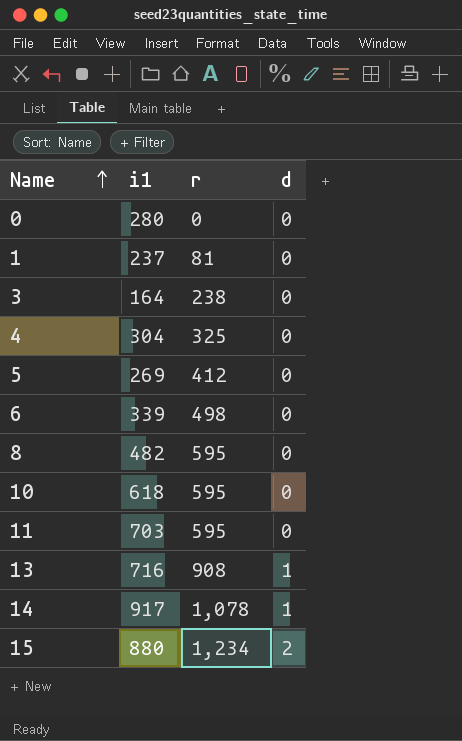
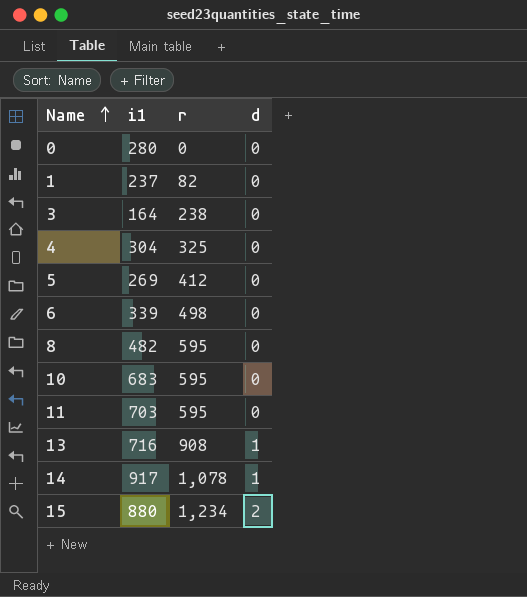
1 | r: 81 -> 82
10 | i1: 618 -> 683

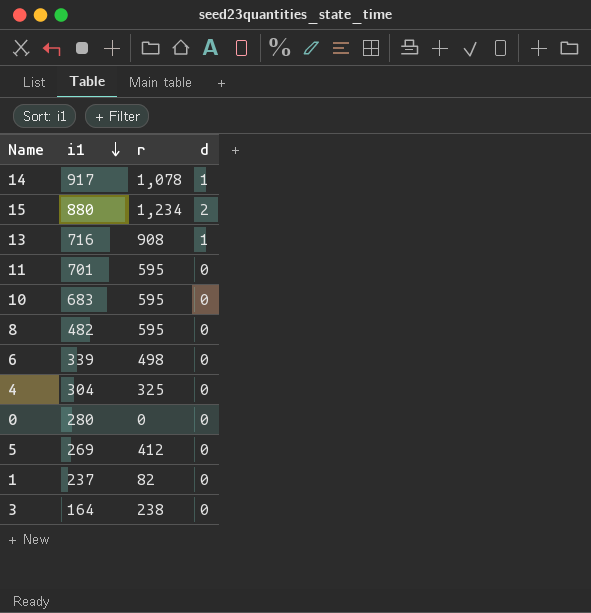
row order: Name ascending -> i1 descending
11 | i1: 703 -> 701

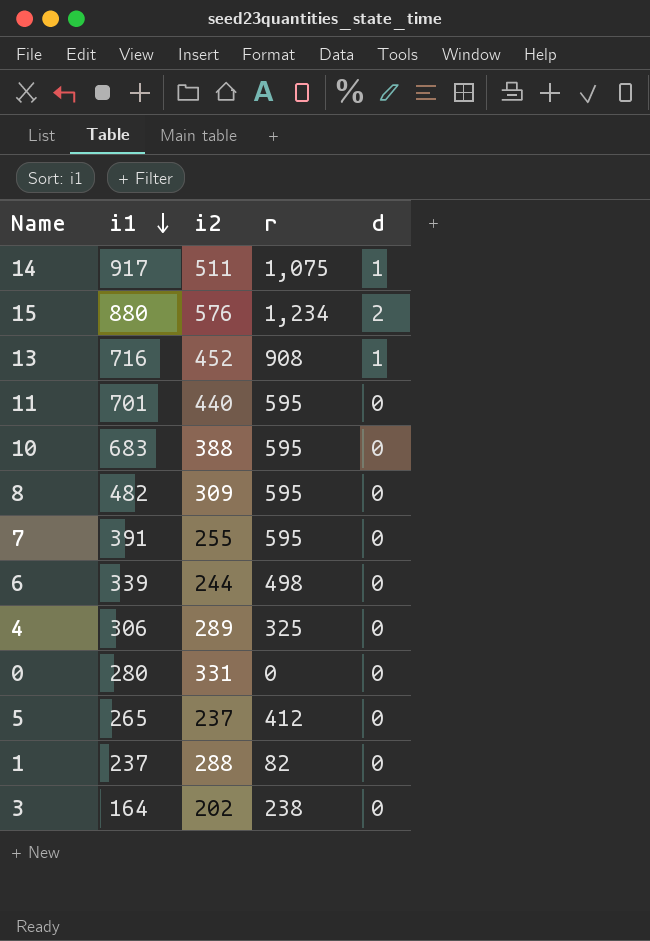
column i2 | position: none -> 3
14 | r: 1,078 -> 1,075
row 7: none -> 391 | 255 | 595 | 0
4 | i1: 304 -> 306
5 | i1: 269 -> 265

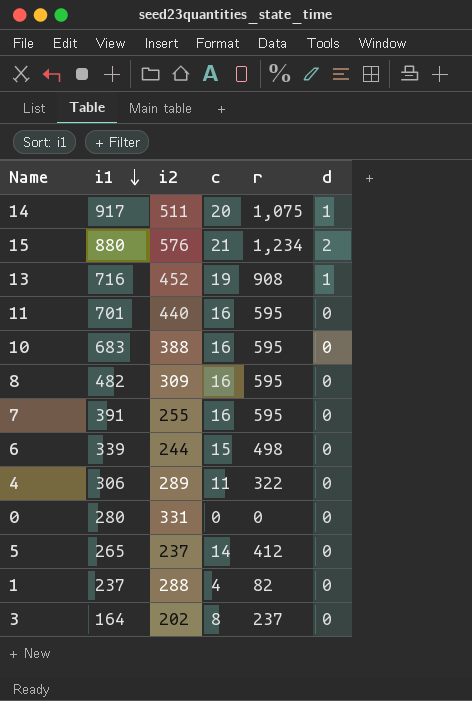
column c | position: none -> 4
4 | r: 325 -> 322
3 | r: 238 -> 237

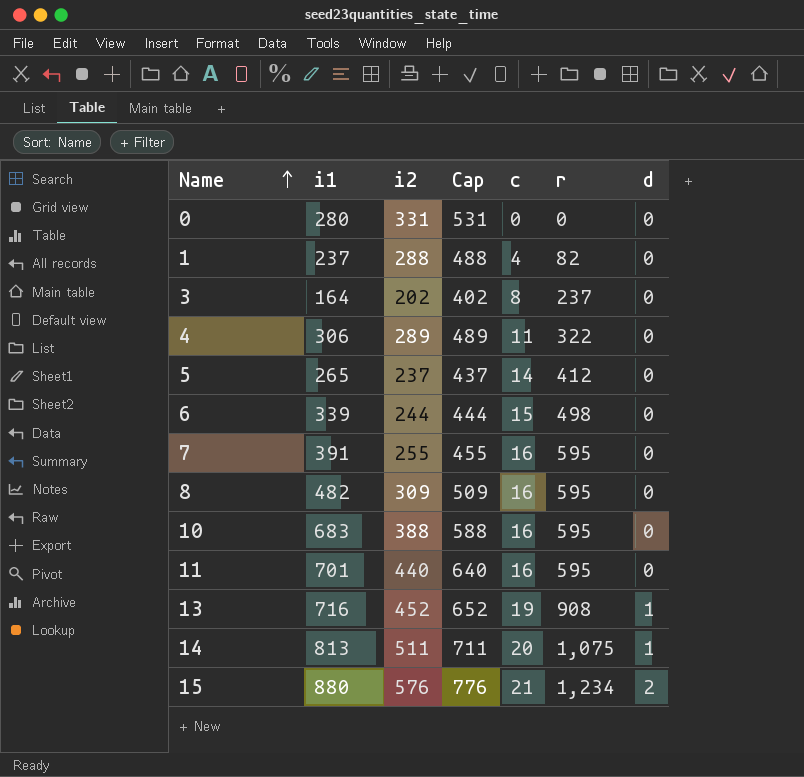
row order: i1 descending -> Name ascending
column Cap | formula: none -> [i2] + 200
14 | i1: 917 -> 813

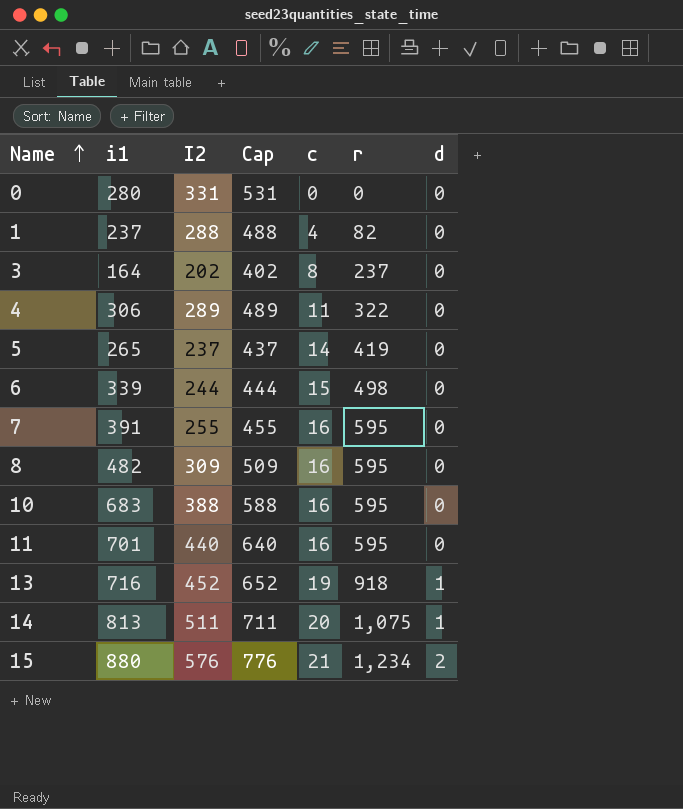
column name: i2 -> I2
5 | r: 412 -> 419
13 | r: 908 -> 918

